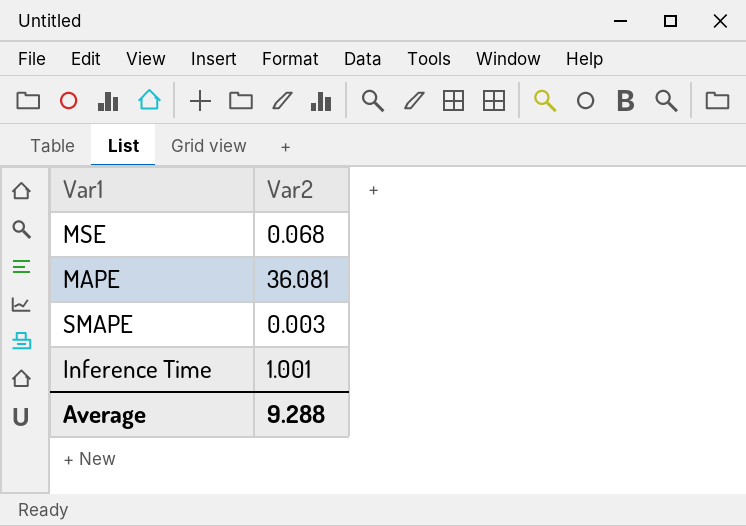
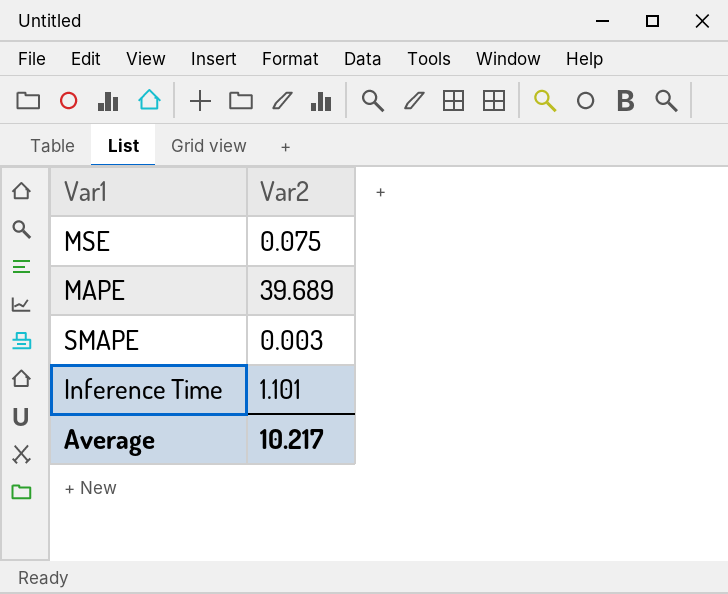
MSE | Var2: 0.068 -> 0.075
MAPE | Var2: 36.081 -> 39.689
Inference Time | Var2: 1.001 -> 1.101
Average | Var2: 9.288 -> 10.217

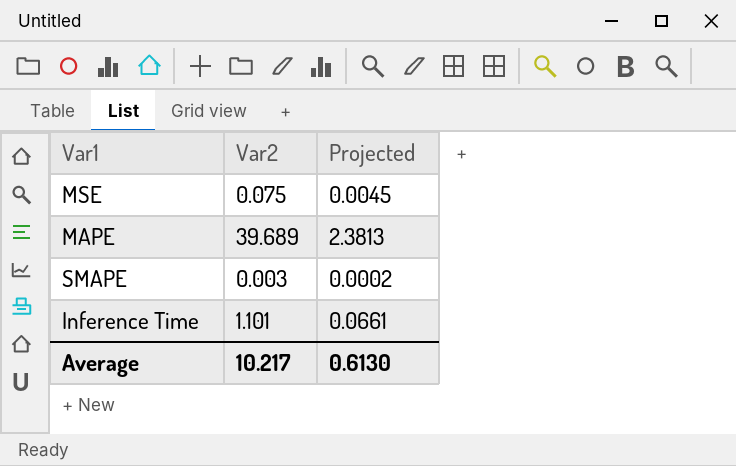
column Projected | formula: none -> [Var2] * 0.06

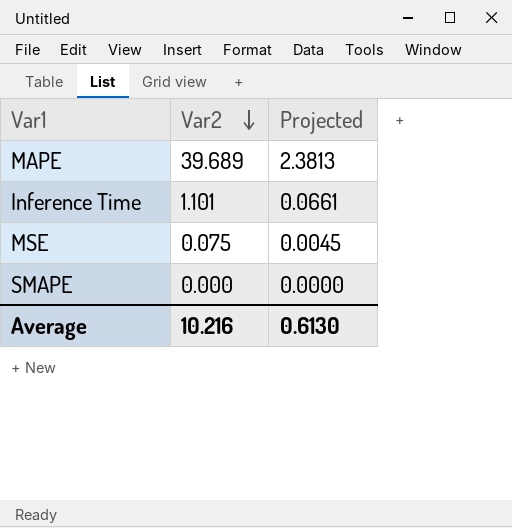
row order: none -> Var2 descending
SMAPE | Var2: 0.003 -> 0.000
SMAPE | Projected: 0.0002 -> 0.0000
Average | Var2: 10.217 -> 10.216

